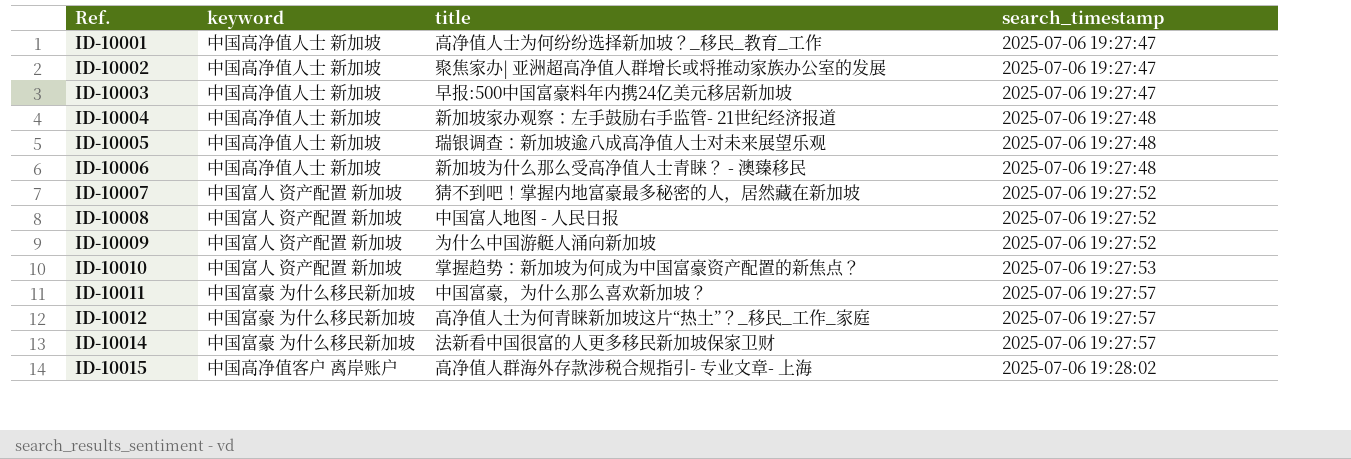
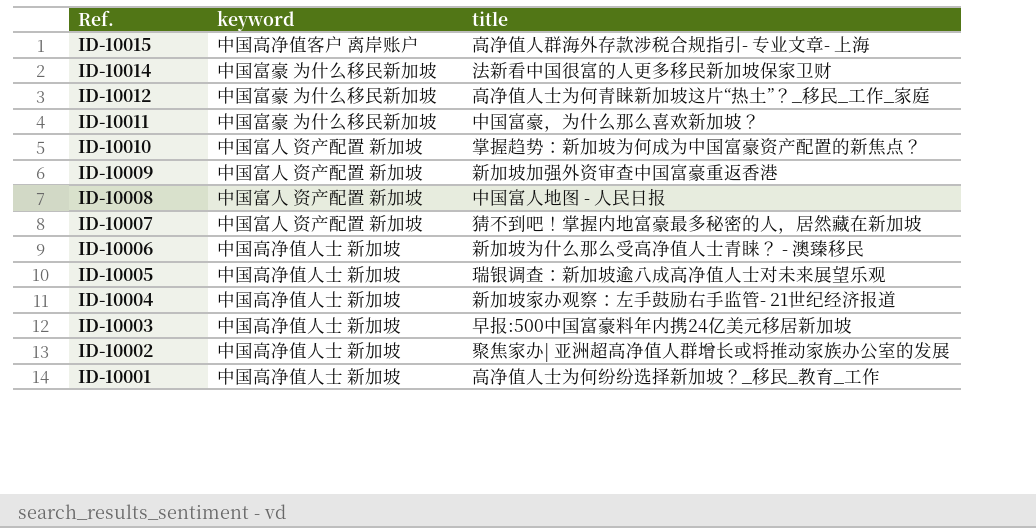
row order: Ref. ascending -> Ref. descending
column search_timestamp | position: 4 -> none
ID-10009 | title: 为什么中国游艇人涌向新加坡 -> 新加坡加强外资审查中国富豪重返香港

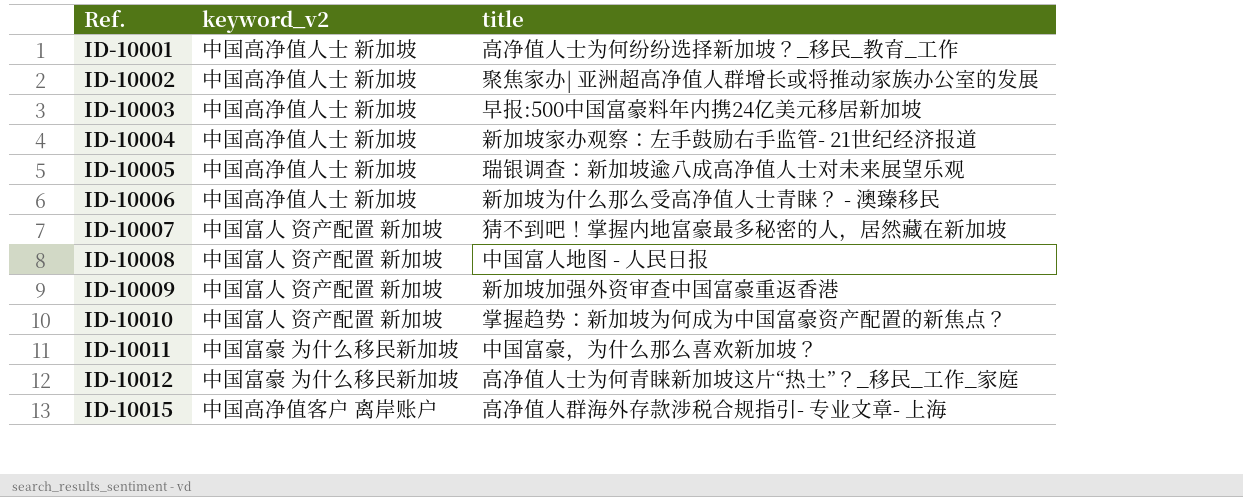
row order: Ref. descending -> Ref. ascending
column name: keyword -> keyword_v2
row ID-10014: 中国富豪 为什么移民新加坡 | 法新看中国很富的人更多移民新加坡保家卫财 -> none

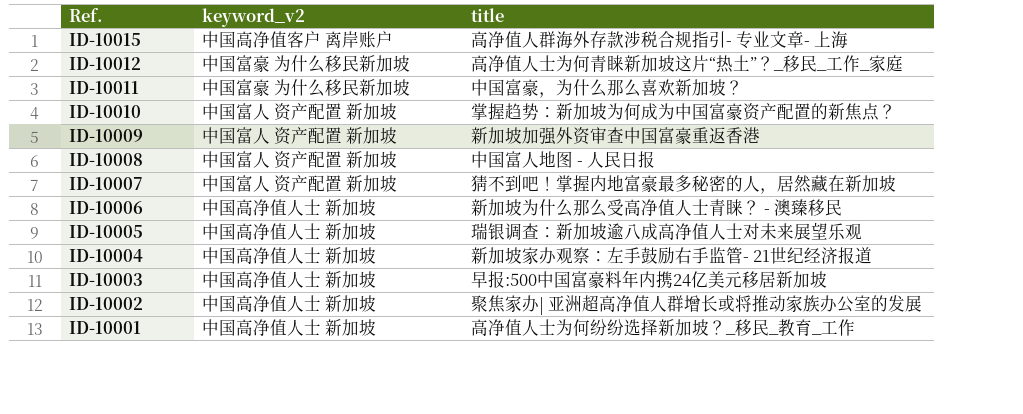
row order: Ref. ascending -> Ref. descending

